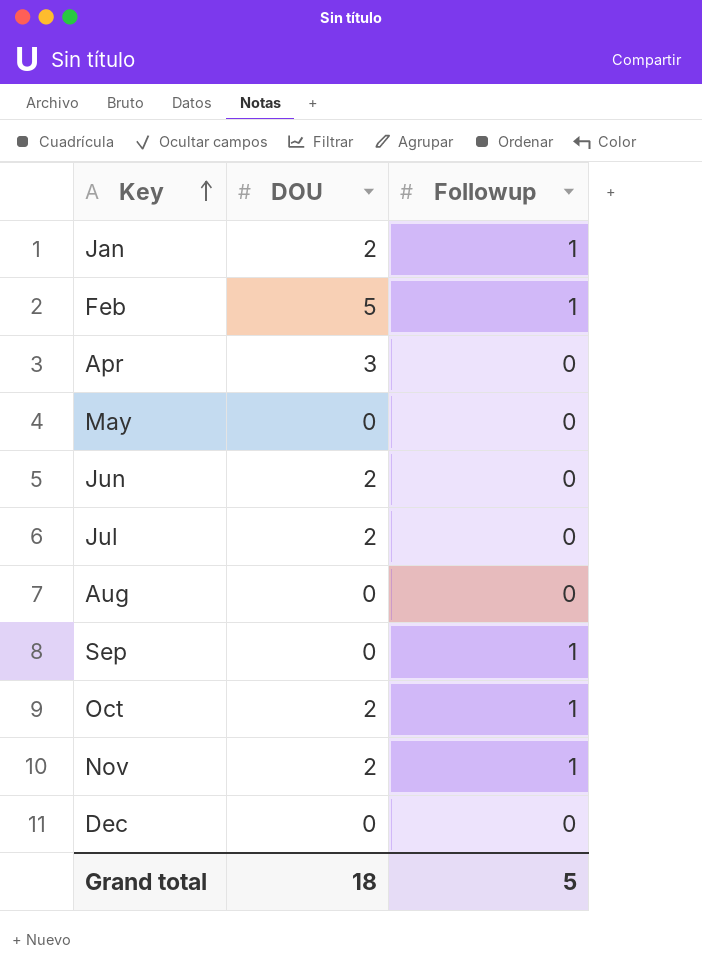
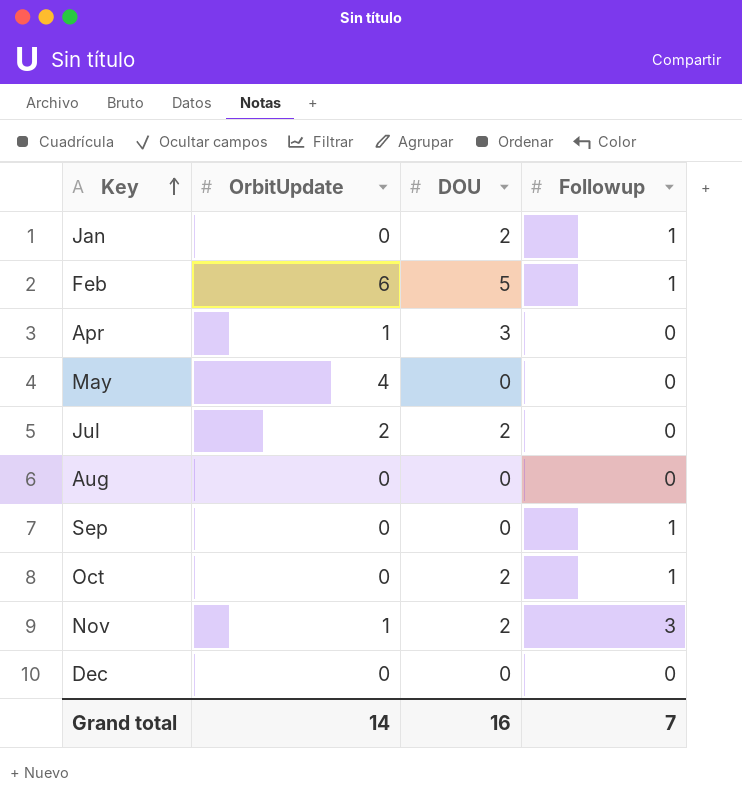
column OrbitUpdate | position: none -> 2
row Jun: 2 | 0 -> none
Nov | Followup: 1 -> 3
Grand total | DOU: 18 -> 16
Grand total | Followup: 5 -> 7

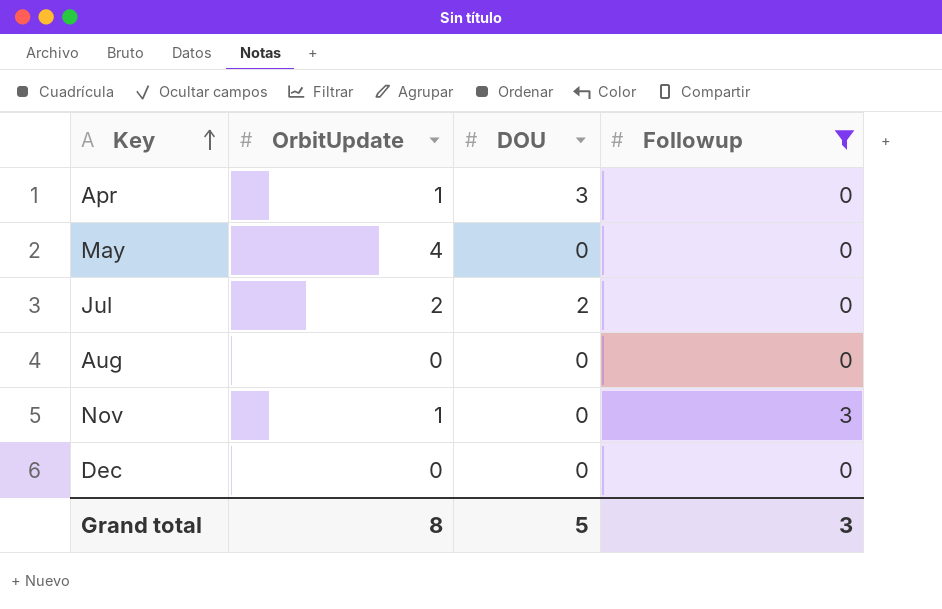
filter: none -> Followup != 1
Nov | DOU: 2 -> 0
Grand total | OrbitUpdate: 14 -> 8
Grand total | DOU: 16 -> 5
Grand total | Followup: 7 -> 3

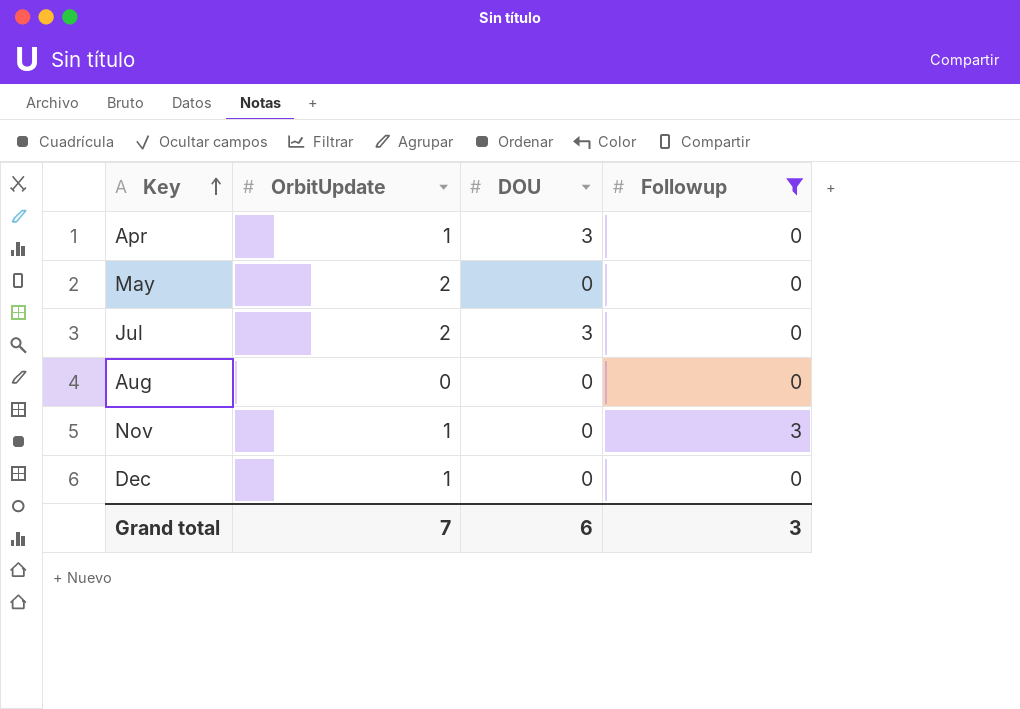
May | OrbitUpdate: 4 -> 2
Jul | DOU: 2 -> 3
Dec | OrbitUpdate: 0 -> 1
Grand total | OrbitUpdate: 8 -> 7
Grand total | DOU: 5 -> 6

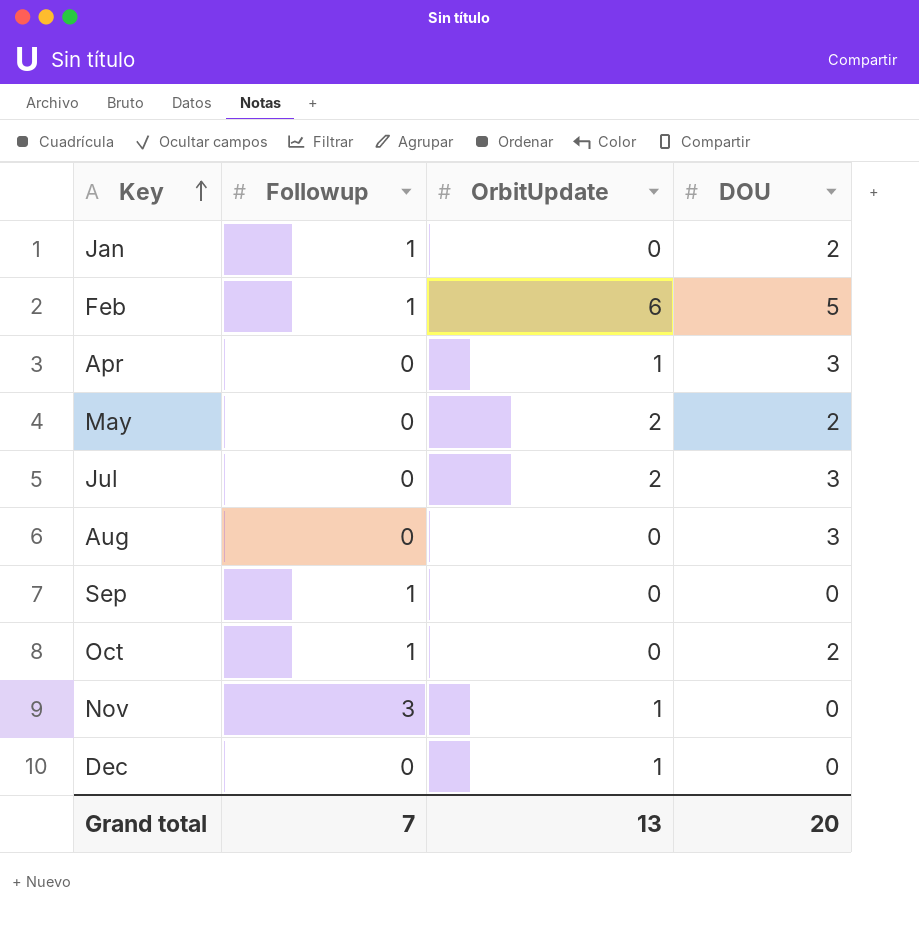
filter: Followup != 1 -> none
column Followup | position: 4 -> 2
May | DOU: 0 -> 2
Aug | DOU: 0 -> 3
Grand total | Followup: 3 -> 7
Grand total | OrbitUpdate: 7 -> 13
Grand total | DOU: 6 -> 20

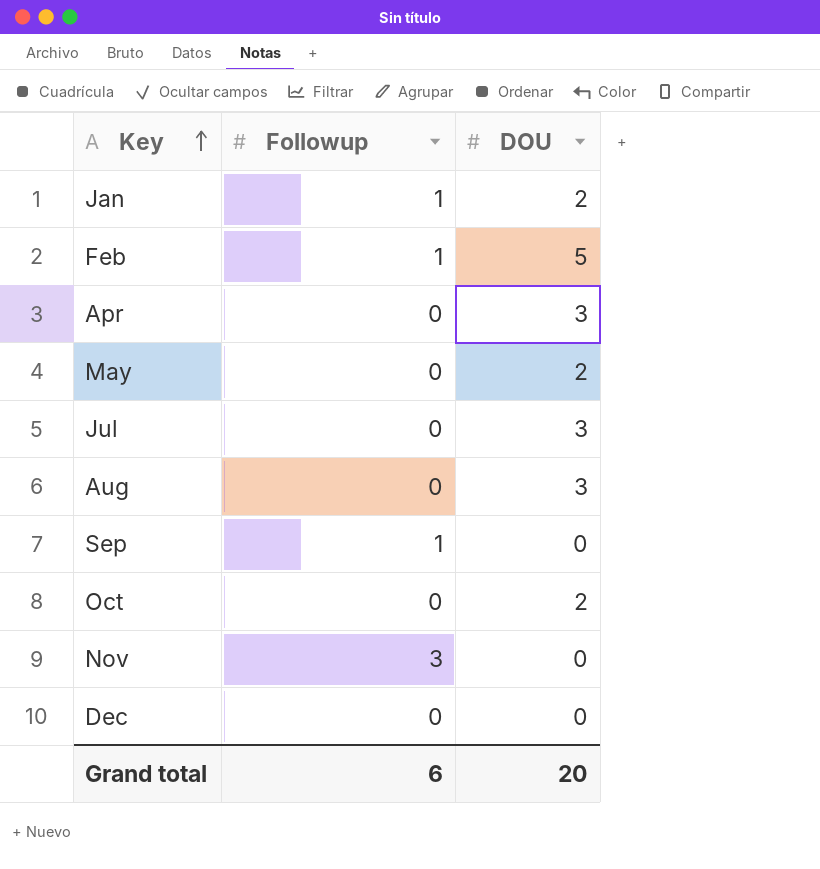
column OrbitUpdate | position: 3 -> none
Oct | Followup: 1 -> 0
Grand total | Followup: 7 -> 6

